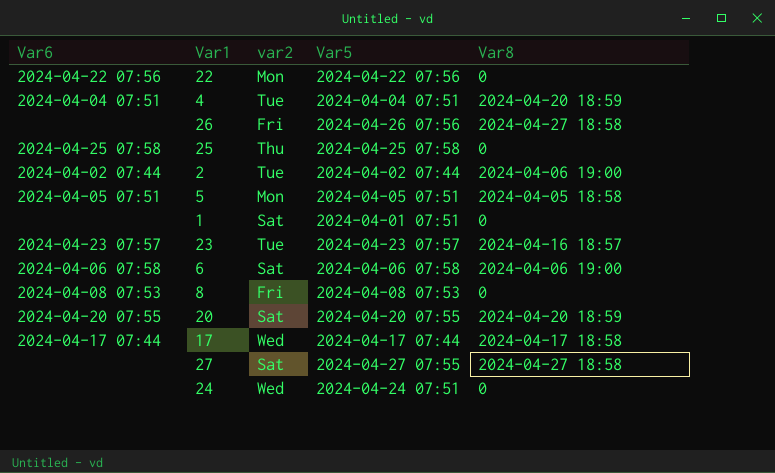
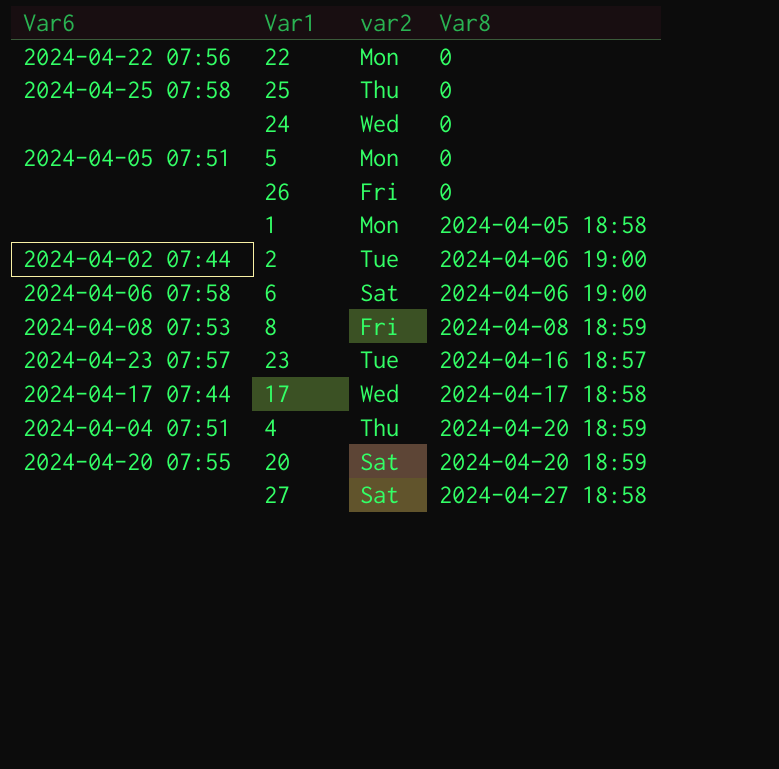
row order: none -> Var8 ascending
column Var5 | position: 4 -> none
5 | Var8: 2024-04-05 18:58 -> 0
26 | Var8: 2024-04-27 18:58 -> 0
1 | var2: Sat -> Mon
1 | Var8: 0 -> 2024-04-05 18:58
8 | Var8: 0 -> 2024-04-08 18:59
4 | var2: Tue -> Thu

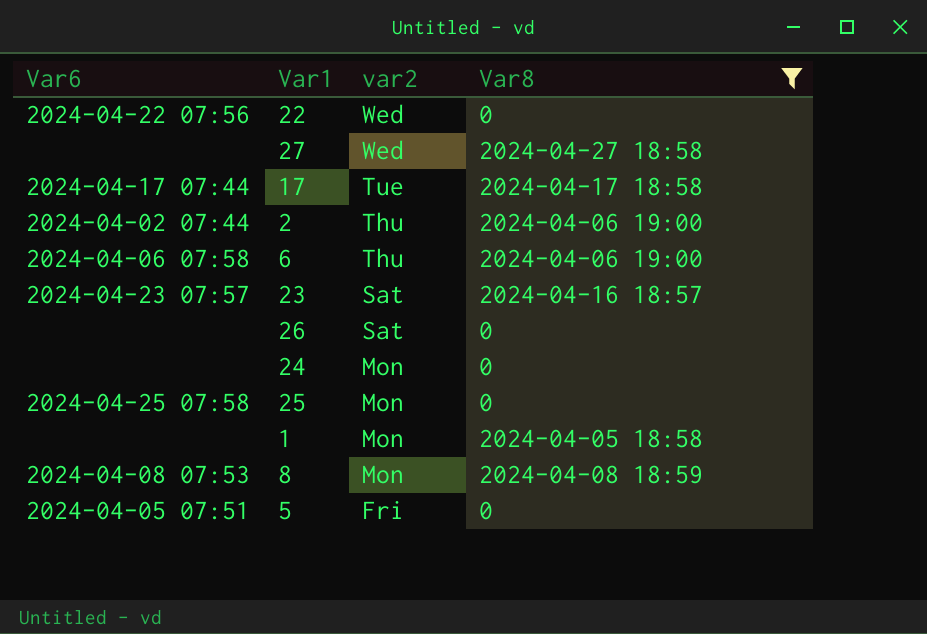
filter: none -> Var8 != 2024-04-20 18:59
row order: Var8 ascending -> var2 descending
22 | var2: Mon -> Wed
27 | var2: Sat -> Wed
17 | var2: Wed -> Tue
2 | var2: Tue -> Thu
6 | var2: Sat -> Thu
23 | var2: Tue -> Sat
26 | var2: Fri -> Sat
24 | var2: Wed -> Mon
25 | var2: Thu -> Mon
8 | var2: Fri -> Mon
5 | var2: Mon -> Fri

